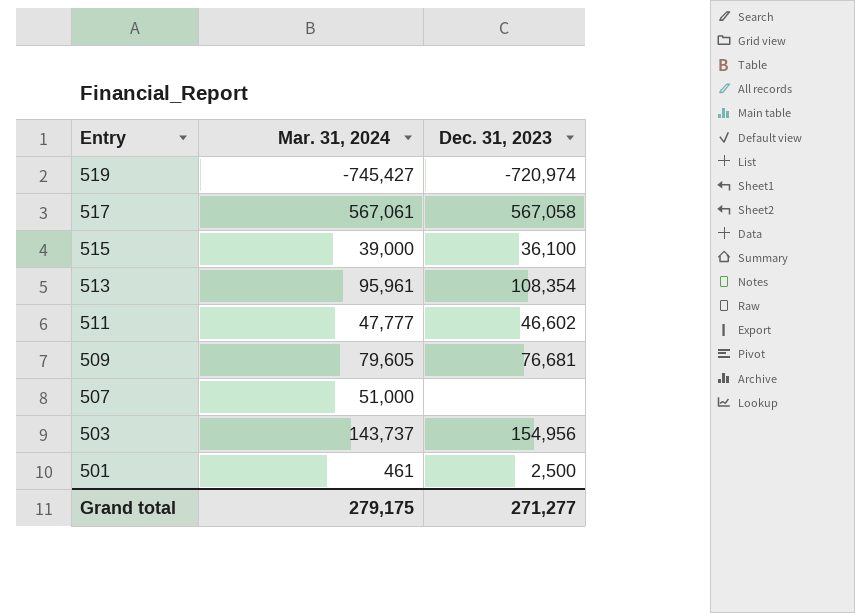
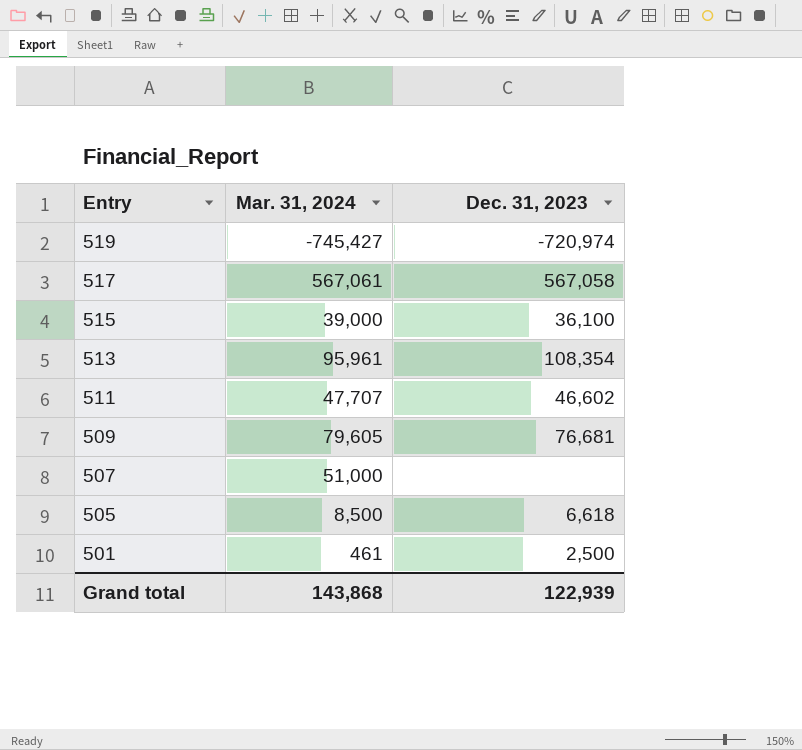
row 503: 143,737 | 154,956 -> none
511 | Mar. 31, 2024: 47,777 -> 47,707
row 505: none -> 8,500 | 6,618
Grand total | Mar. 31, 2024: 279,175 -> 143,868
Grand total | Dec. 31, 2023: 271,277 -> 122,939

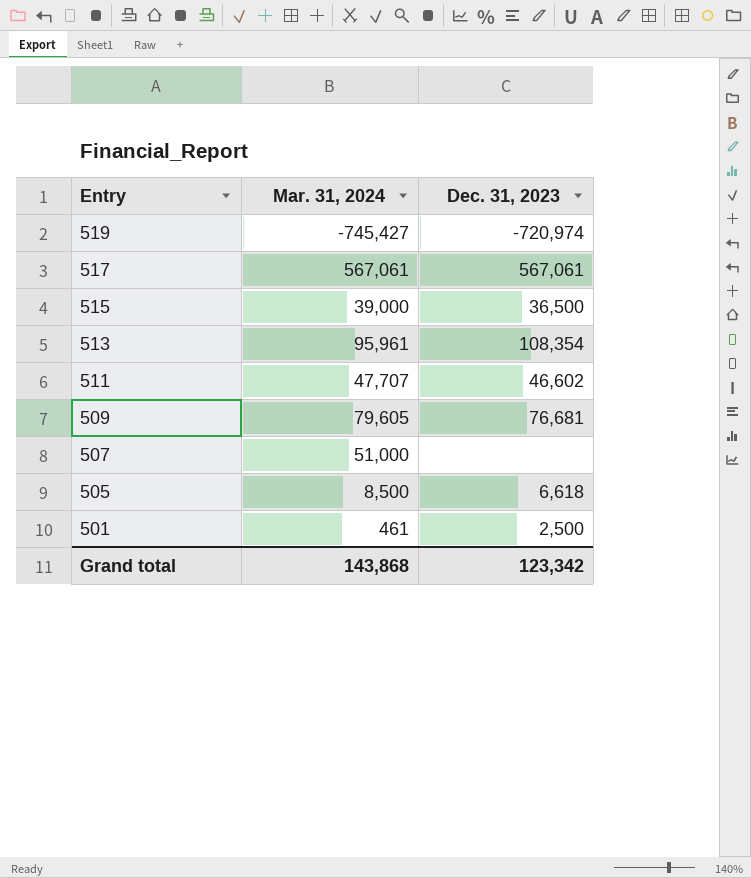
517 | Dec. 31, 2023: 567,058 -> 567,061
515 | Dec. 31, 2023: 36,100 -> 36,500
Grand total | Dec. 31, 2023: 122,939 -> 123,342

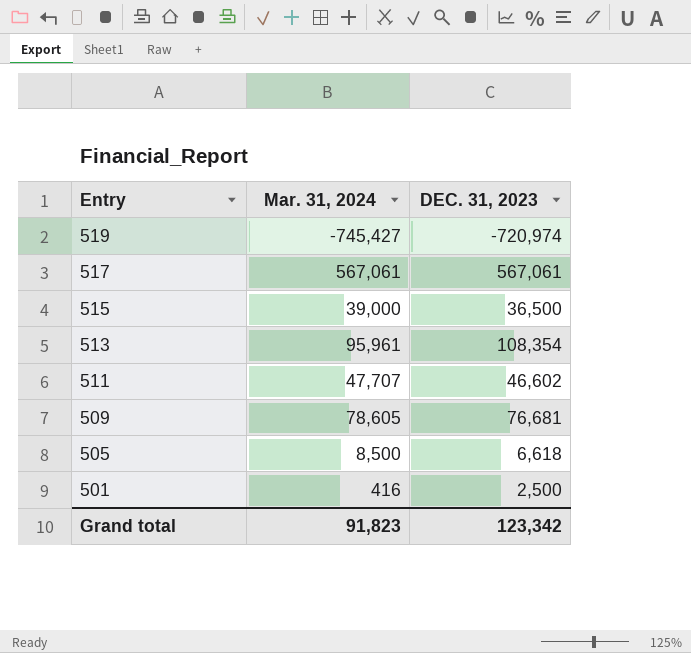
column name: Dec. 31, 2023 -> DEC. 31, 2023
row 507: 51,000 | none -> none
509 | Mar. 31, 2024: 79,605 -> 78,605
501 | Mar. 31, 2024: 461 -> 416
Grand total | Mar. 31, 2024: 143,868 -> 91,823

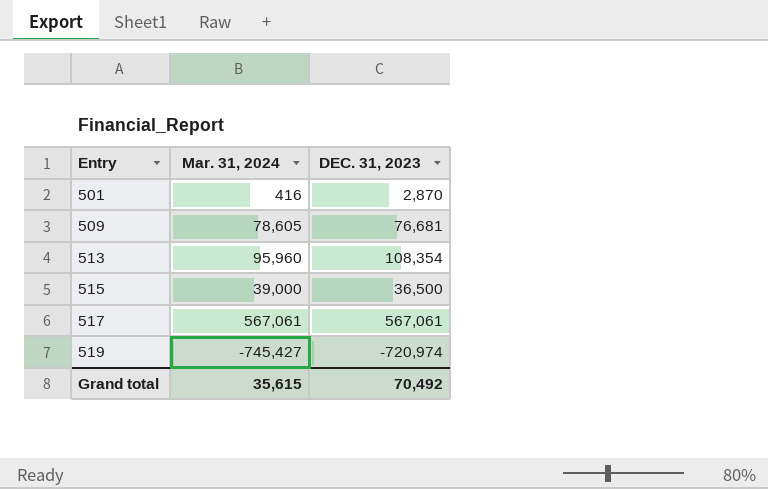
row order: Entry descending -> Entry ascending
row 511: 47,707 | 46,602 -> none
row 505: 8,500 | 6,618 -> none
501 | DEC. 31, 2023: 2,500 -> 2,870
513 | Mar. 31, 2024: 95,961 -> 95,960
Grand total | Mar. 31, 2024: 91,823 -> 35,615
Grand total | DEC. 31, 2023: 123,342 -> 70,492

